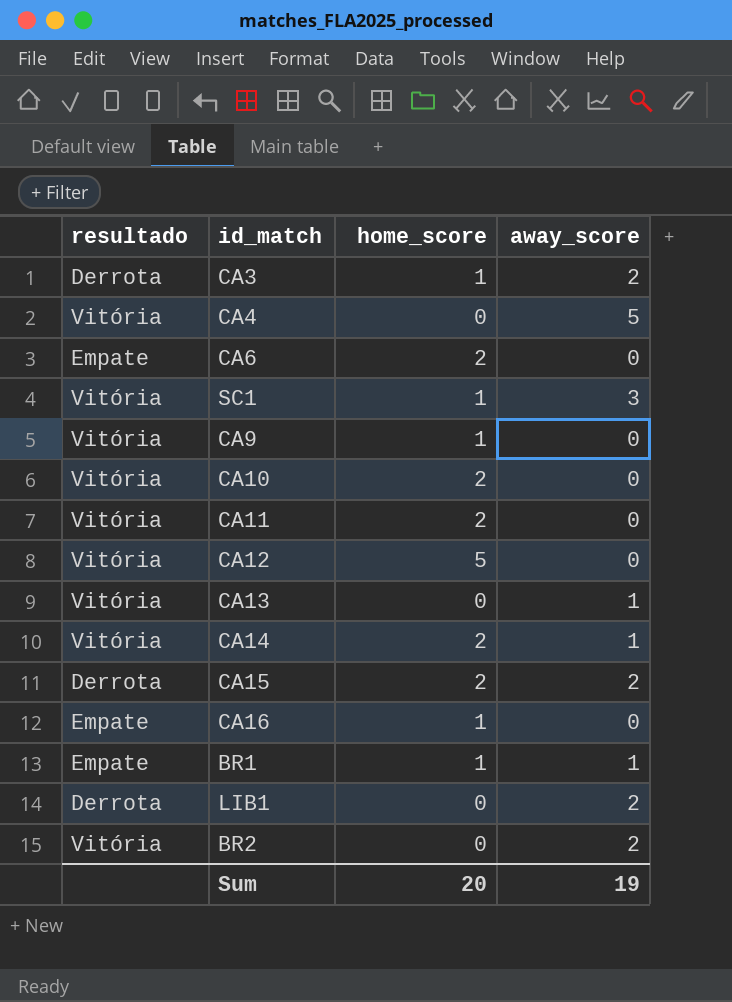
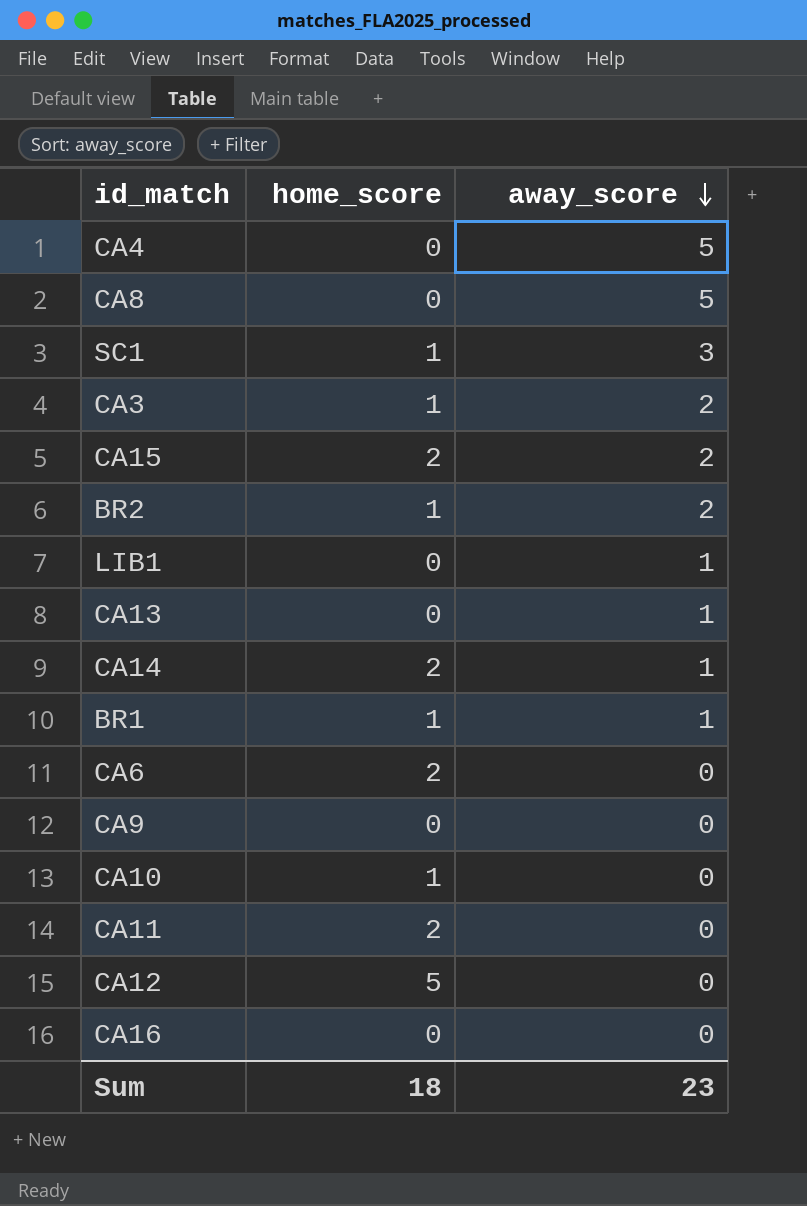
row order: none -> away_score descending
column resultado | position: 1 -> none
row CA8: none -> 0 | 5
BR2 | home_score: 0 -> 1
LIB1 | away_score: 2 -> 1
CA9 | home_score: 1 -> 0
CA10 | home_score: 2 -> 1
CA16 | home_score: 1 -> 0
Sum | home_score: 20 -> 18
Sum | away_score: 19 -> 23

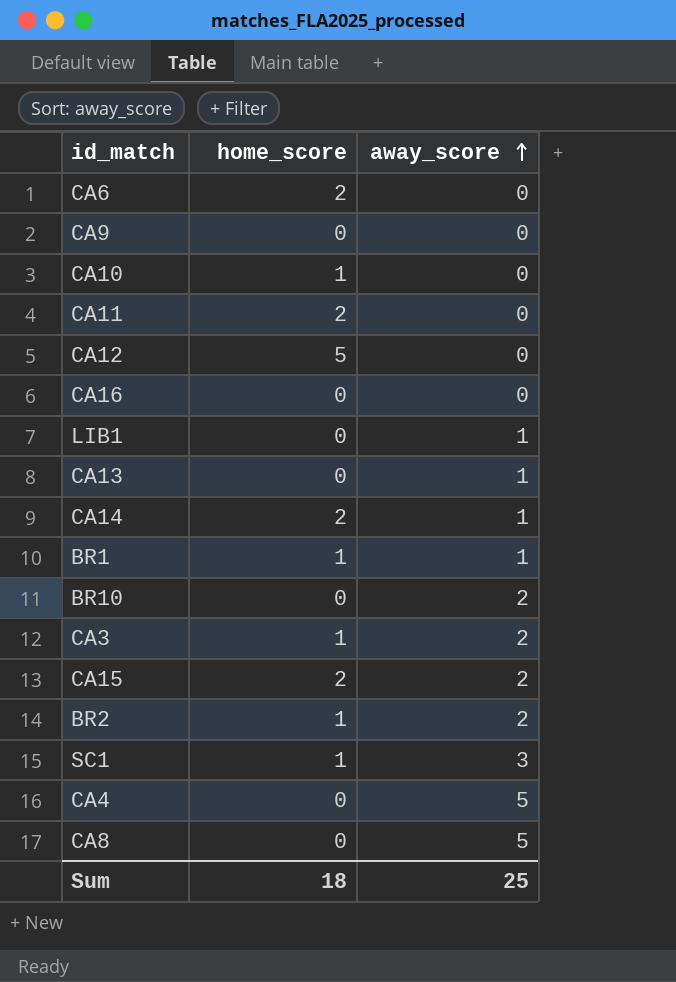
row order: away_score descending -> away_score ascending
row BR10: none -> 0 | 2
Sum | away_score: 23 -> 25

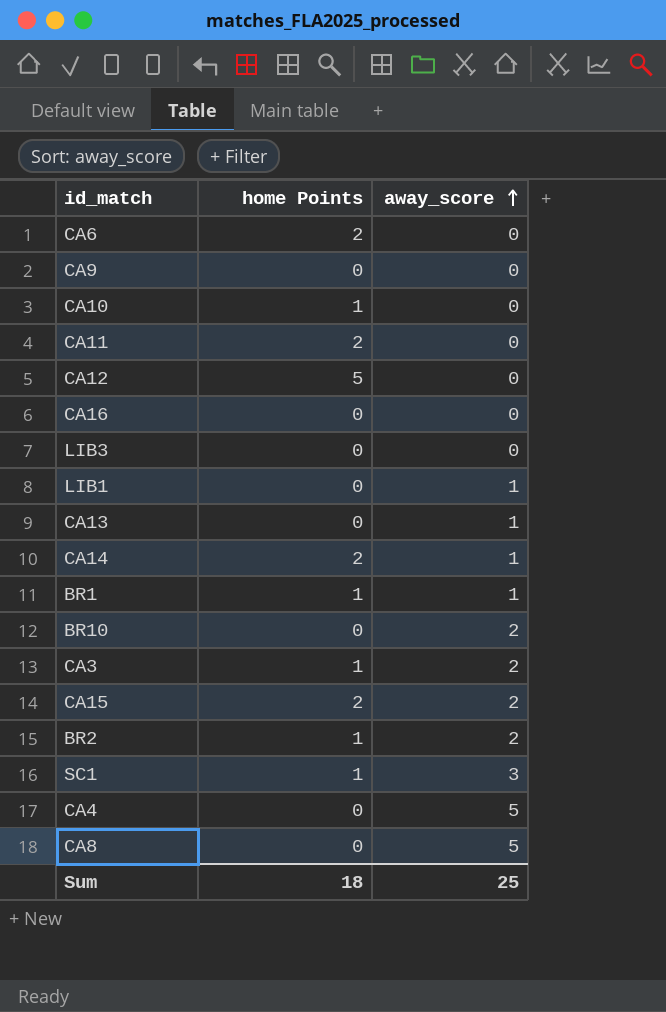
column name: home_score -> home Points
row LIB3: none -> 0 | 0

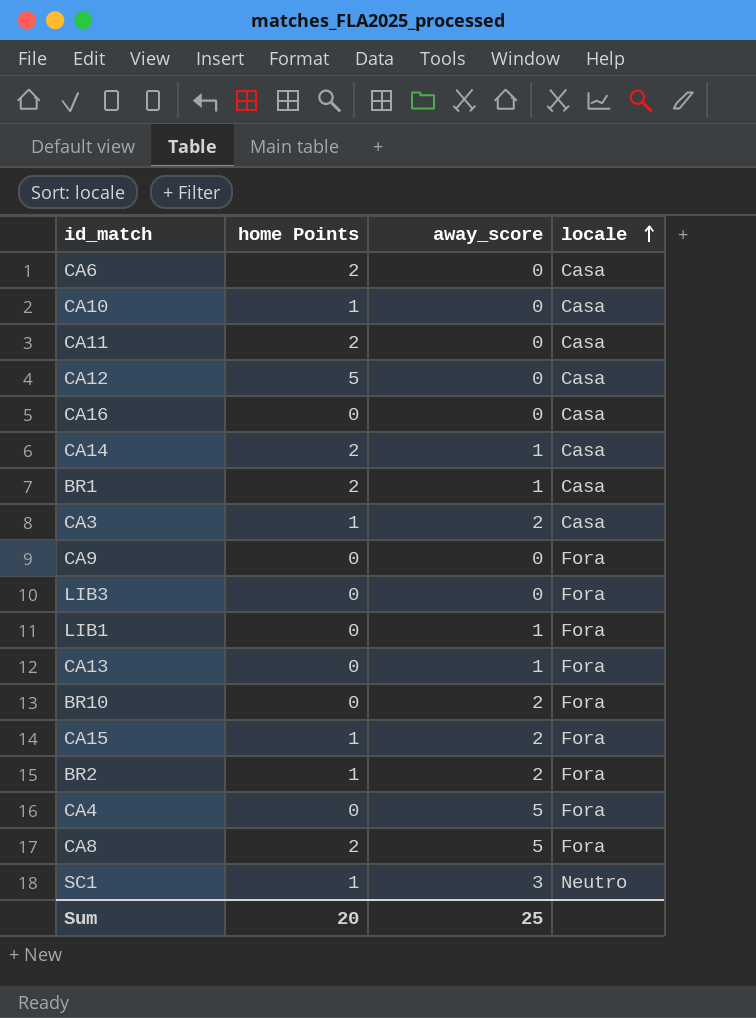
row order: away_score ascending -> locale ascending
column locale | position: none -> 4
BR1 | home Points: 1 -> 2
CA15 | home Points: 2 -> 1
CA8 | home Points: 0 -> 2
Sum | home Points: 18 -> 20

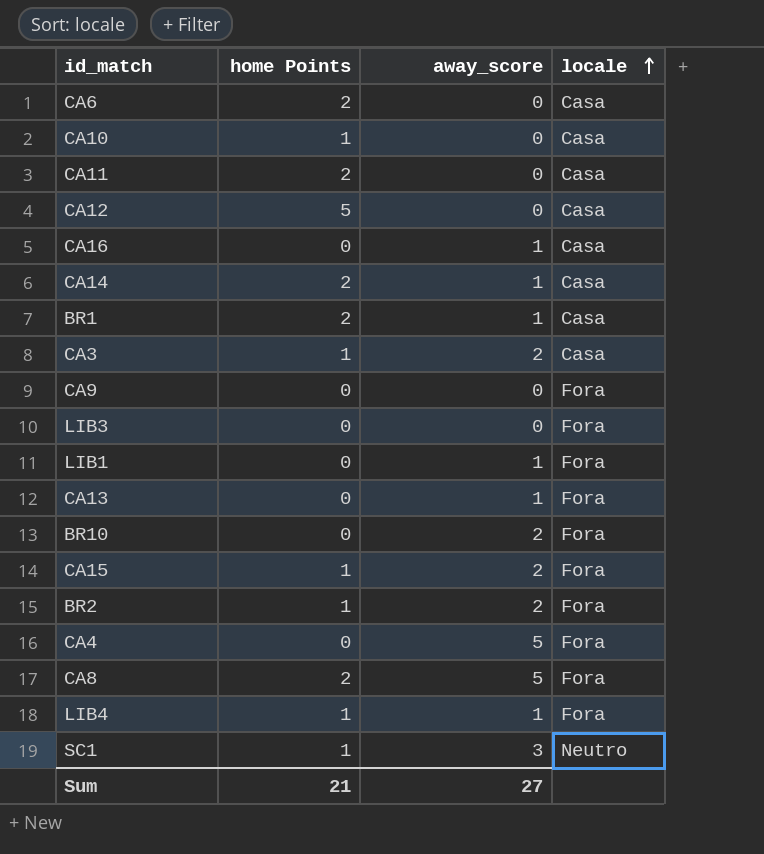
CA16 | away_score: 0 -> 1
row LIB4: none -> 1 | 1 | Fora
Sum | home Points: 20 -> 21
Sum | away_score: 25 -> 27

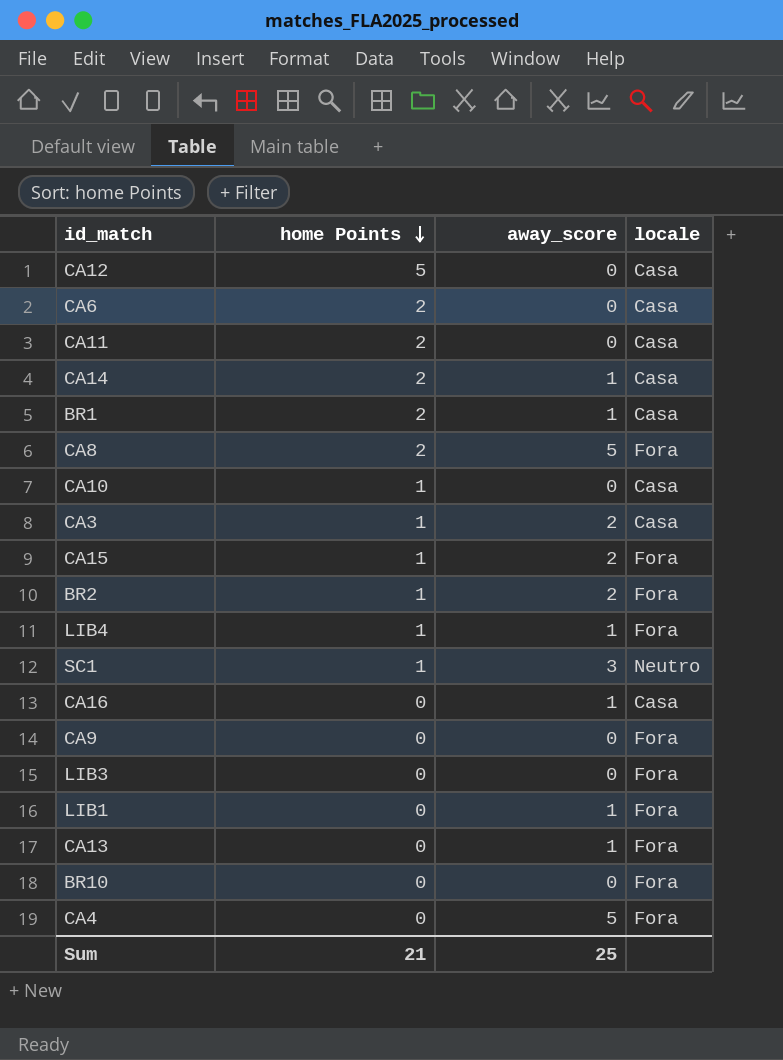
row order: locale ascending -> home Points descending
BR10 | away_score: 2 -> 0
Sum | away_score: 27 -> 25

